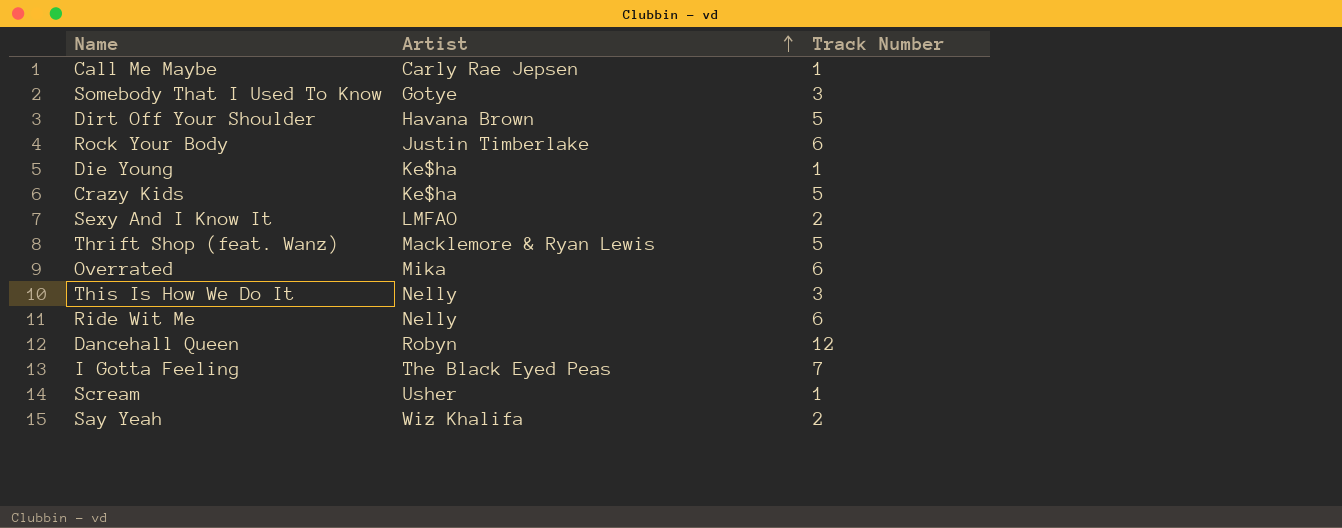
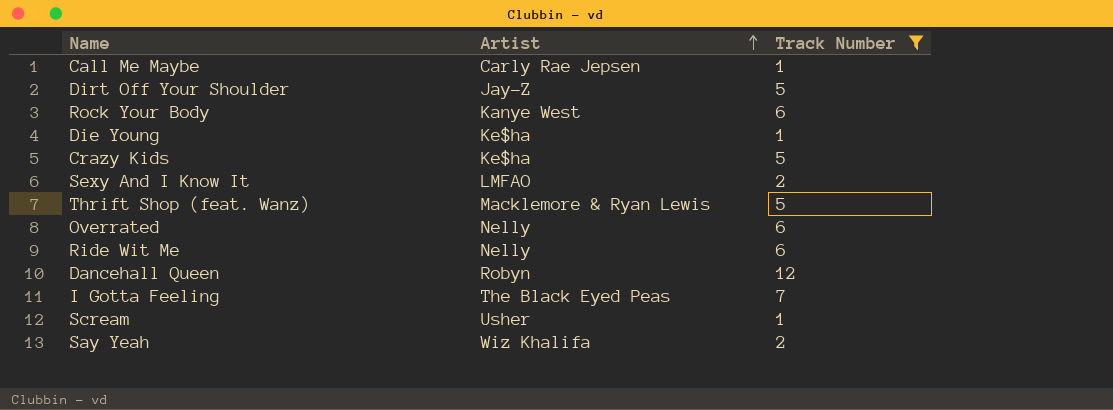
filter: none -> Track Number != 3
Dirt Off Your Shoulder | Artist: Havana Brown -> Jay-Z
Rock Your Body | Artist: Justin Timberlake -> Kanye West
Overrated | Artist: Mika -> Nelly

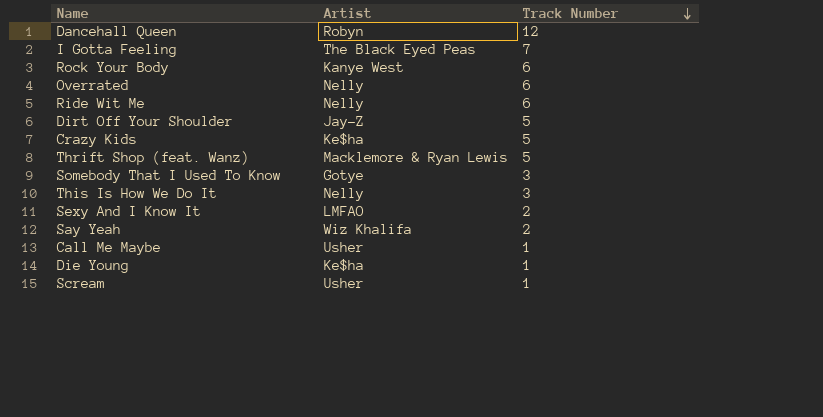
filter: Track Number != 3 -> none
row order: Artist ascending -> Track Number descending
Call Me Maybe | Artist: Carly Rae Jepsen -> Usher

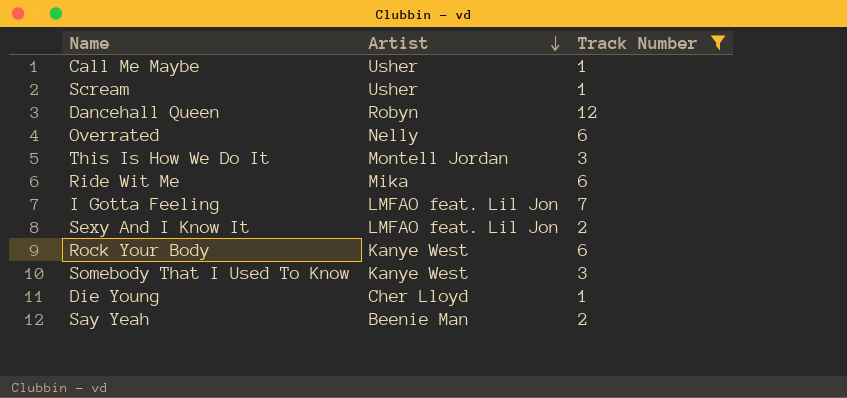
filter: none -> Track Number != 5
row order: Track Number descending -> Artist descending
This Is How We Do It | Artist: Nelly -> Montell Jordan
Ride Wit Me | Artist: Nelly -> Mika
I Gotta Feeling | Artist: The Black Eyed Peas -> LMFAO feat. Lil Jon
Sexy And I Know It | Artist: LMFAO -> LMFAO feat. Lil Jon
Somebody That I Used To Know | Artist: Gotye -> Kanye West
Die Young | Artist: Ke$ha -> Cher Lloyd
Say Yeah | Artist: Wiz Khalifa -> Beenie Man

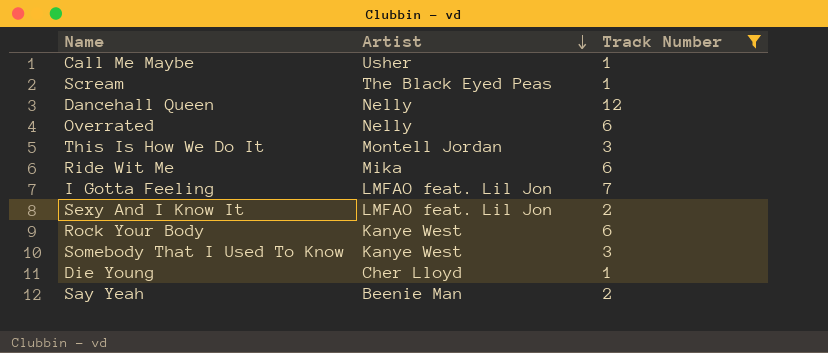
Scream | Artist: Usher -> The Black Eyed Peas
Dancehall Queen | Artist: Robyn -> Nelly

